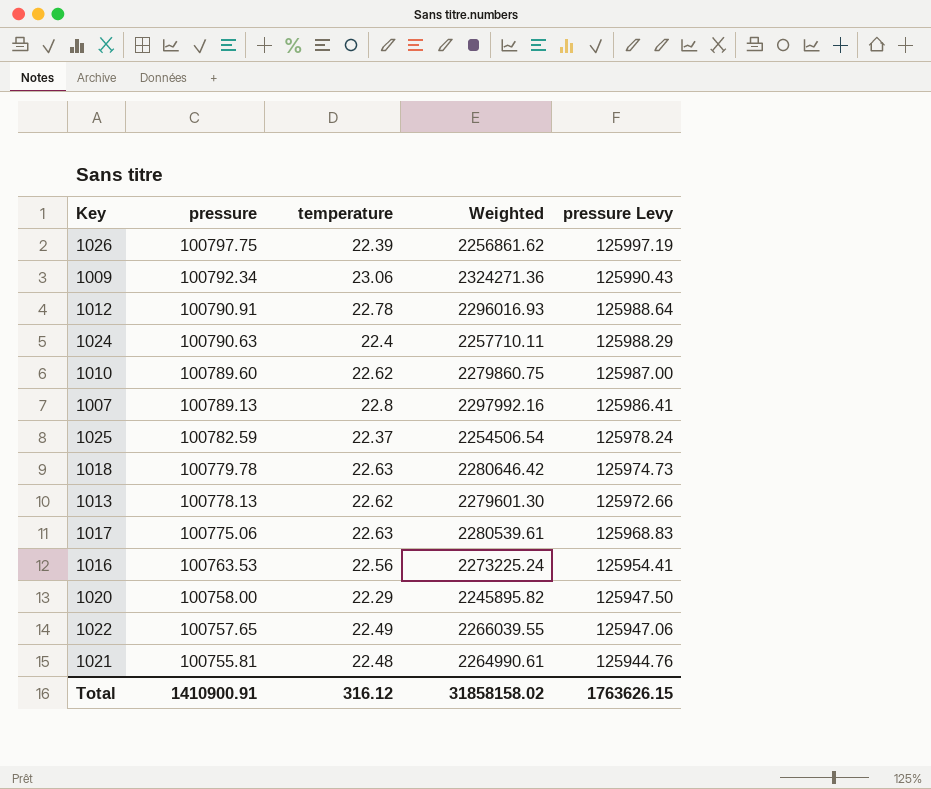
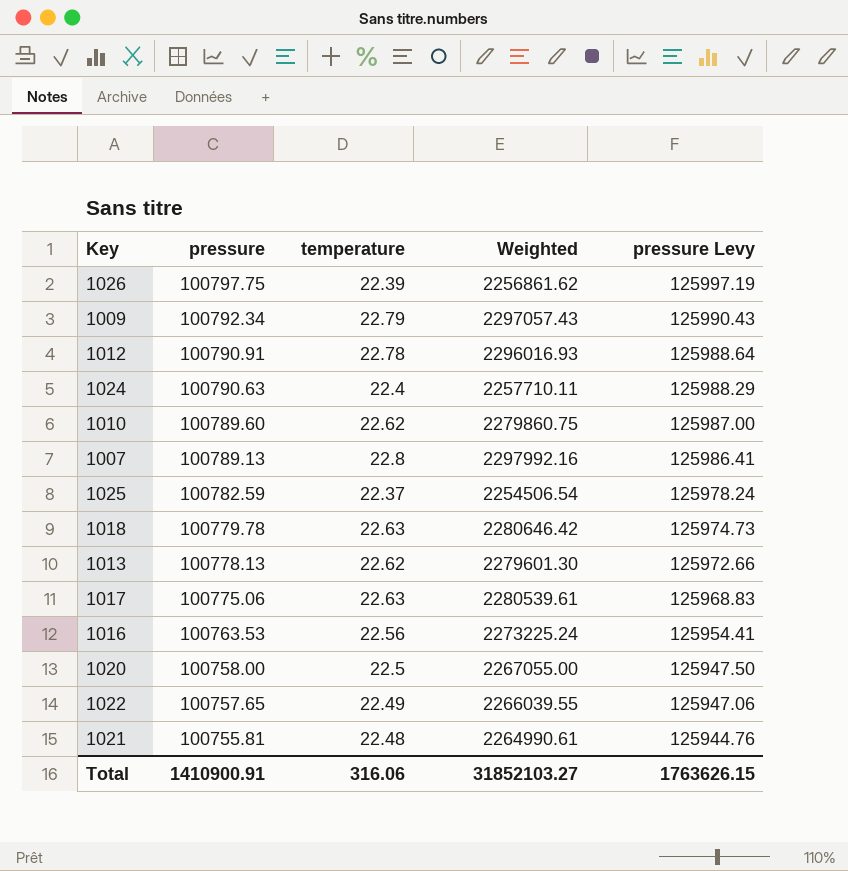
1009 | temperature: 23.06 -> 22.79
1009 | Weighted: 2324271.36 -> 2297057.43
1020 | temperature: 22.29 -> 22.5
1020 | Weighted: 2245895.82 -> 2267055.00
Total | temperature: 316.12 -> 316.06
Total | Weighted: 31858158.02 -> 31852103.27

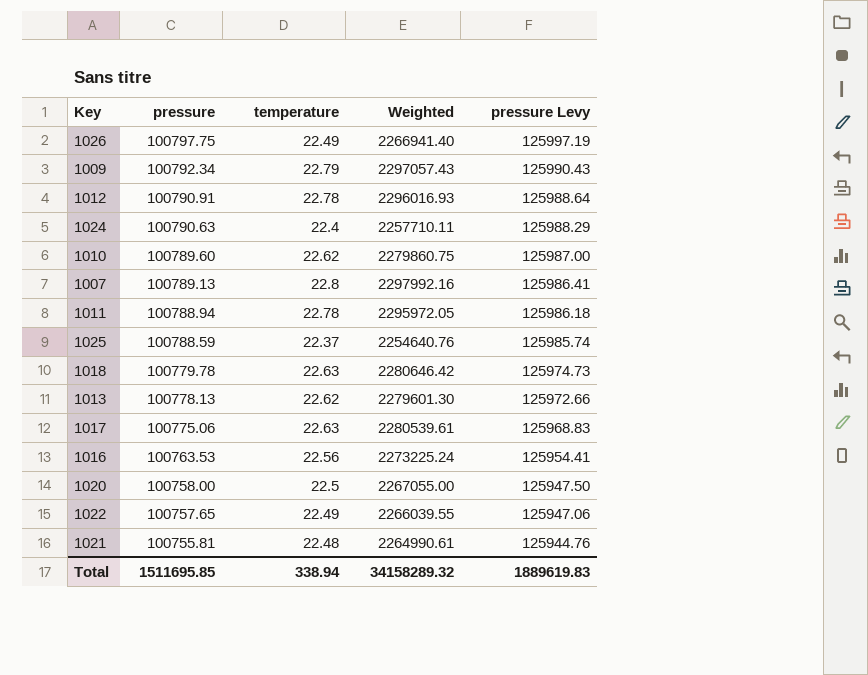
1026 | temperature: 22.39 -> 22.49
1026 | Weighted: 2256861.62 -> 2266941.40
row 1011: none -> 100788.94 | 22.78 | 2295972.05 | 125986.18
1025 | pressure: 100782.59 -> 100788.59
1025 | Weighted: 2254506.54 -> 2254640.76
1025 | pressure Levy: 125978.24 -> 125985.74
Total | pressure: 1410900.91 -> 1511695.85
Total | temperature: 316.06 -> 338.94
Total | Weighted: 31852103.27 -> 34158289.32
Total | pressure Levy: 1763626.15 -> 1889619.83

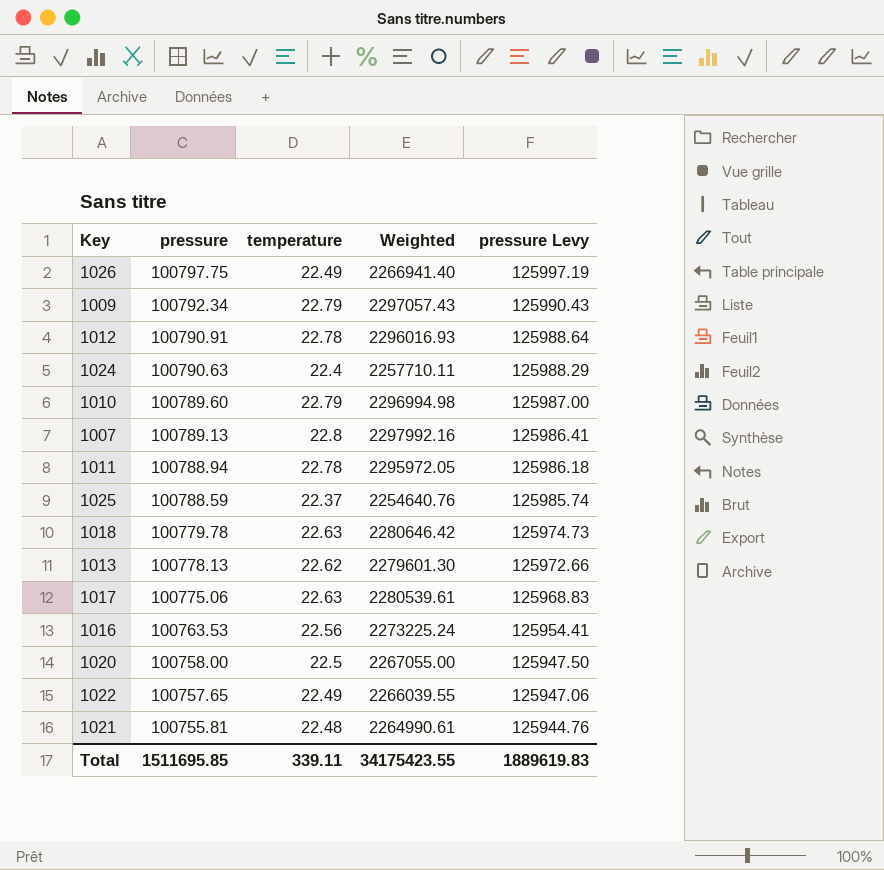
1010 | temperature: 22.62 -> 22.79
1010 | Weighted: 2279860.75 -> 2296994.98
Total | temperature: 338.94 -> 339.11
Total | Weighted: 34158289.32 -> 34175423.55

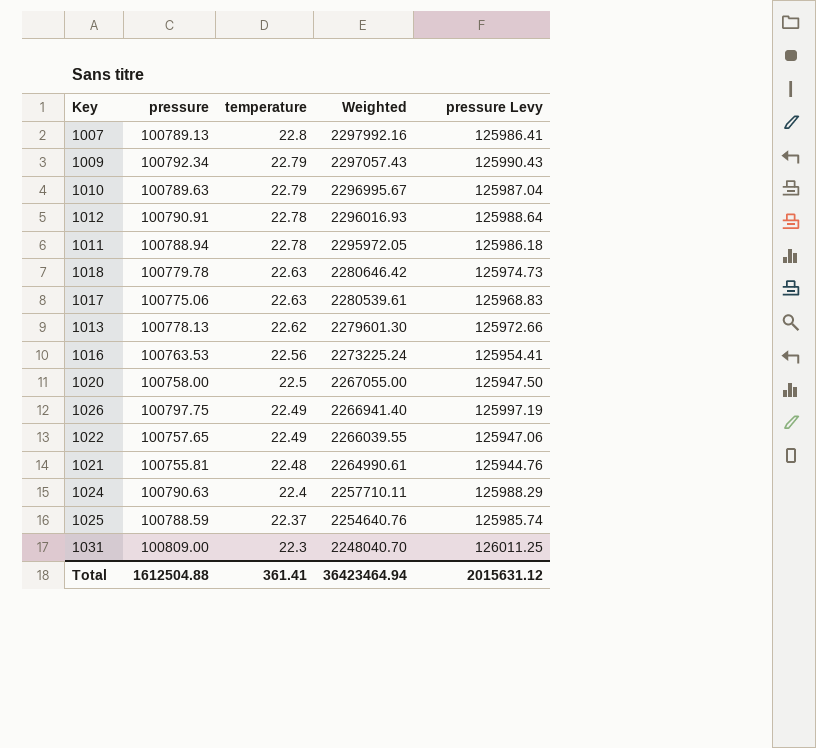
row order: pressure descending -> temperature descending
1010 | pressure: 100789.60 -> 100789.63
1010 | Weighted: 2296994.98 -> 2296995.67
1010 | pressure Levy: 125987.00 -> 125987.04
row 1031: none -> 100809.00 | 22.3 | 2248040.70 | 126011.25
Total | pressure: 1511695.85 -> 1612504.88
Total | temperature: 339.11 -> 361.41
Total | Weighted: 34175423.55 -> 36423464.94
Total | pressure Levy: 1889619.83 -> 2015631.12

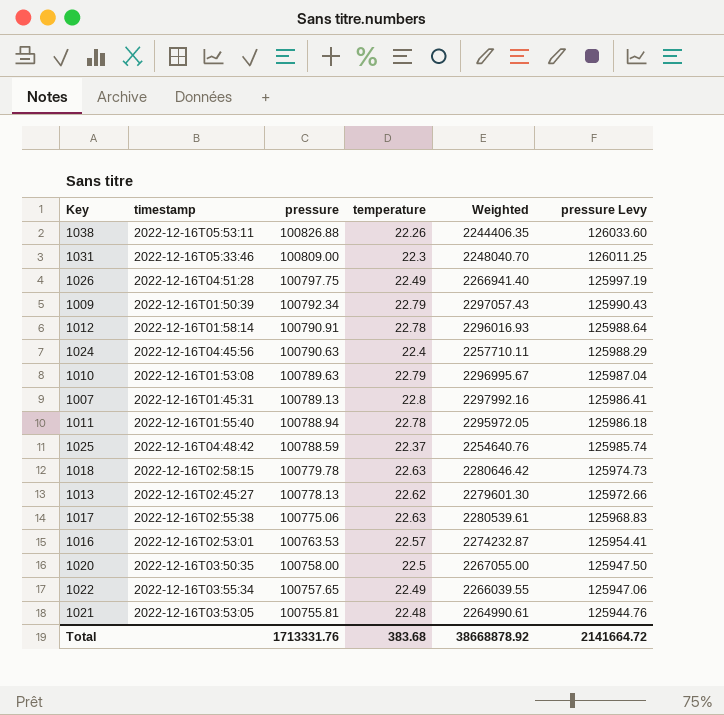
row order: temperature descending -> pressure descending
column timestamp | position: none -> 2
row 1038: none -> 2022-12-16T05:53:11 | 100826.88 | 22.26 | 2244406.35 | 126033.60
1016 | temperature: 22.56 -> 22.57
1016 | Weighted: 2273225.24 -> 2274232.87
Total | pressure: 1612504.88 -> 1713331.76
Total | temperature: 361.41 -> 383.68
Total | Weighted: 36423464.94 -> 38668878.92
Total | pressure Levy: 2015631.12 -> 2141664.72

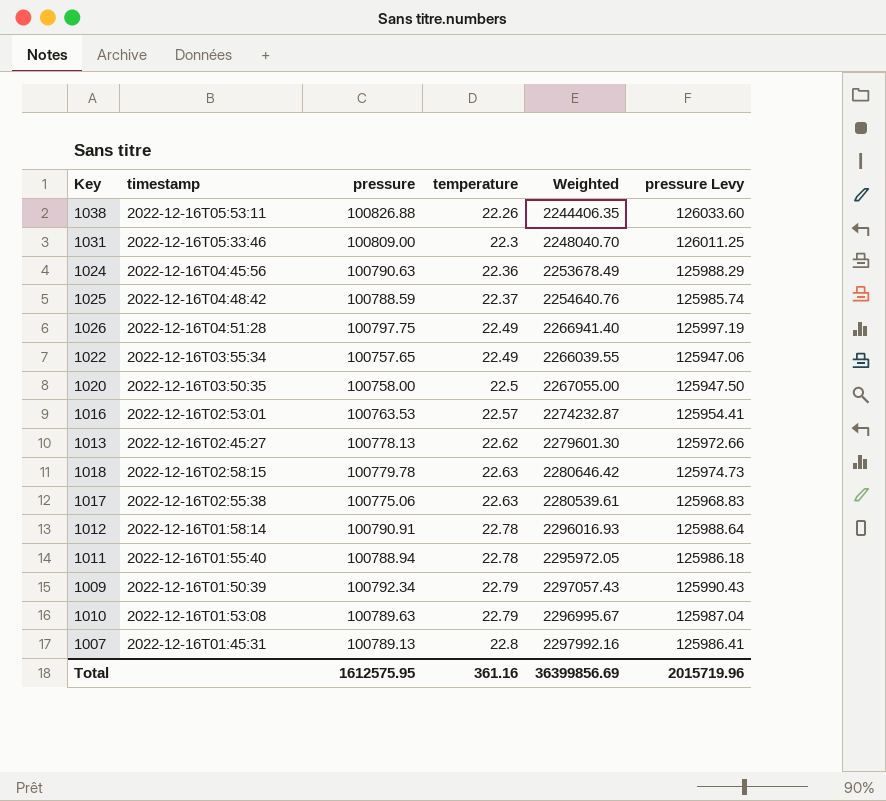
row order: pressure descending -> temperature ascending
row 1021: 2022-12-16T03:53:05 | 100755.81 | 22.48 | 2264990.61 | 125944.76 -> none
1024 | temperature: 22.4 -> 22.36
1024 | Weighted: 2257710.11 -> 2253678.49
Total | pressure: 1713331.76 -> 1612575.95
Total | temperature: 383.68 -> 361.16
Total | Weighted: 38668878.92 -> 36399856.69
Total | pressure Levy: 2141664.72 -> 2015719.96

